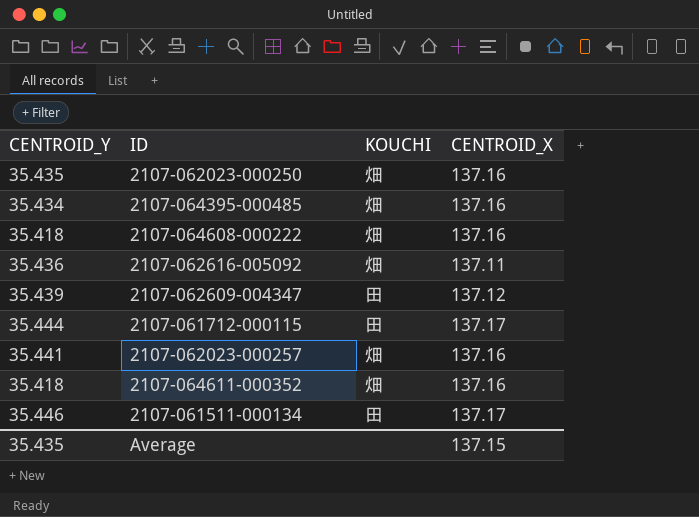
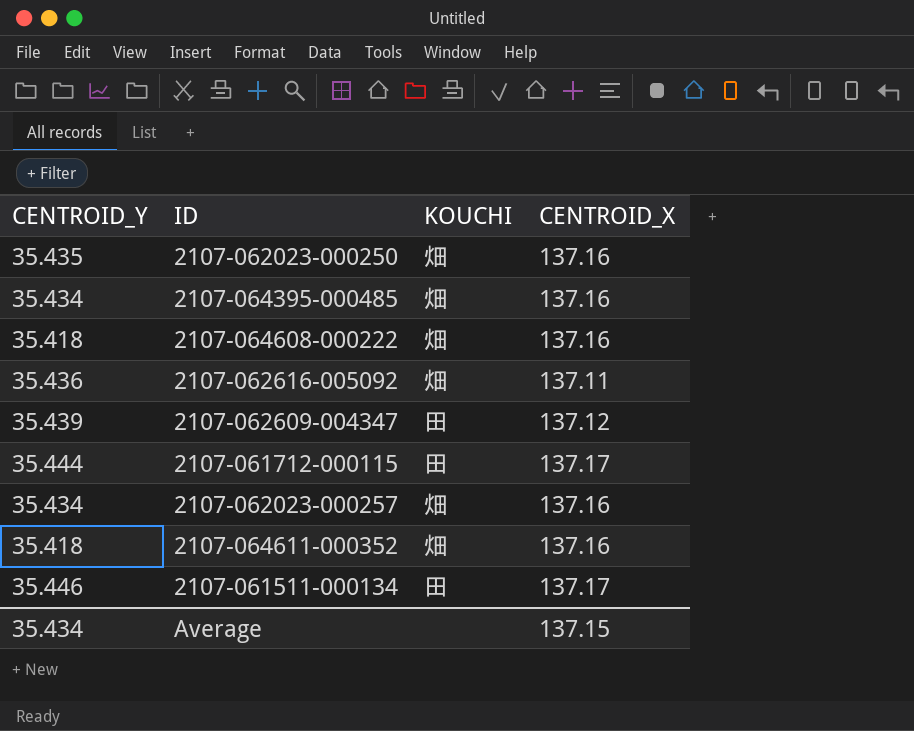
2107-062023-000257 | CENTROID_Y: 35.441 -> 35.434
Average | CENTROID_Y: 35.435 -> 35.434

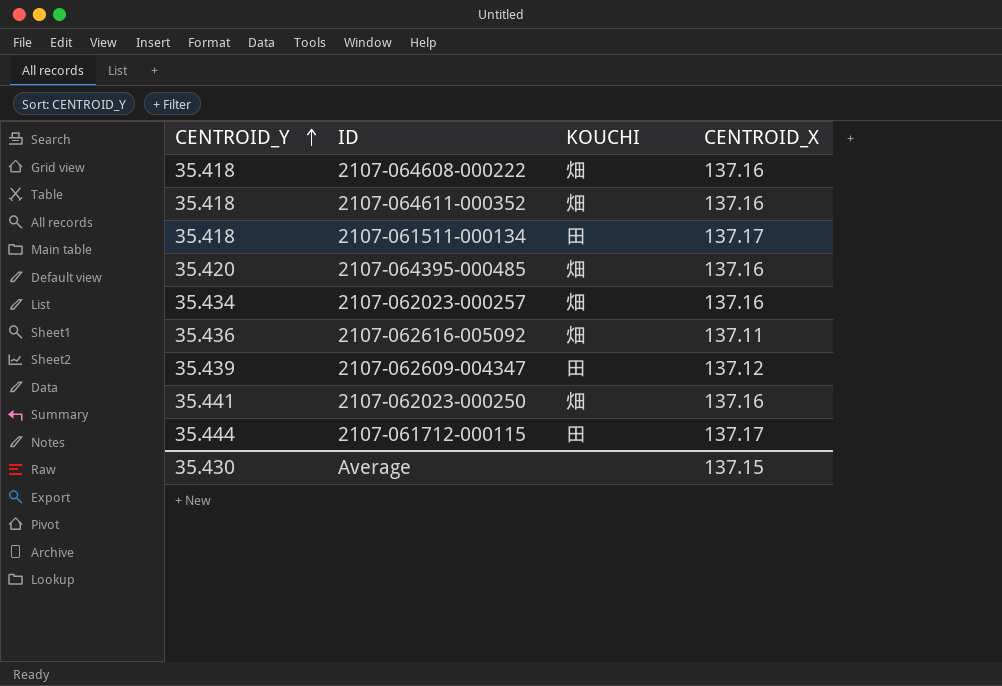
row order: none -> CENTROID_Y ascending
2107-061511-000134 | CENTROID_Y: 35.446 -> 35.418
2107-064395-000485 | CENTROID_Y: 35.434 -> 35.420
2107-062023-000250 | CENTROID_Y: 35.435 -> 35.441
Average | CENTROID_Y: 35.434 -> 35.430

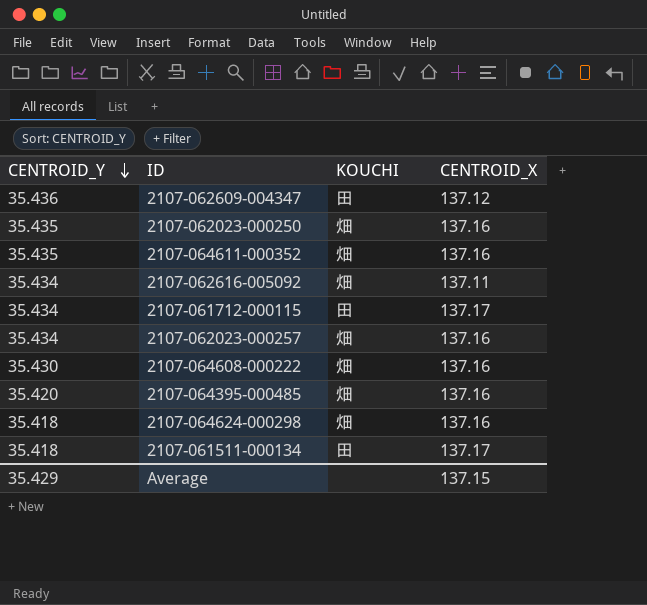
row order: CENTROID_Y ascending -> CENTROID_Y descending
2107-062609-004347 | CENTROID_Y: 35.439 -> 35.436
2107-062023-000250 | CENTROID_Y: 35.441 -> 35.435
2107-064611-000352 | CENTROID_Y: 35.418 -> 35.435
2107-062616-005092 | CENTROID_Y: 35.436 -> 35.434
2107-061712-000115 | CENTROID_Y: 35.444 -> 35.434
2107-064608-000222 | CENTROID_Y: 35.418 -> 35.430
row 2107-064624-000298: none -> 35.418 | 畑 | 137.16
Average | CENTROID_Y: 35.430 -> 35.429

